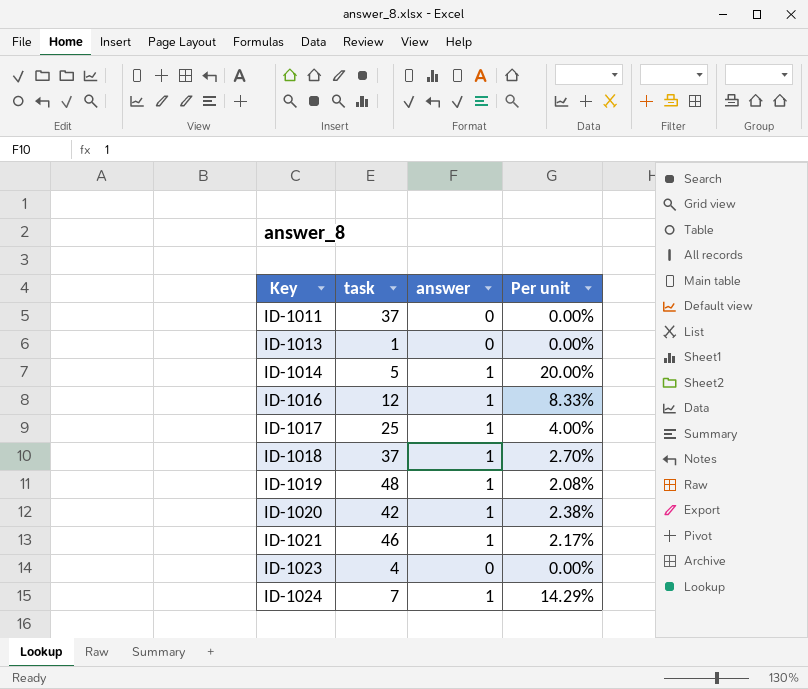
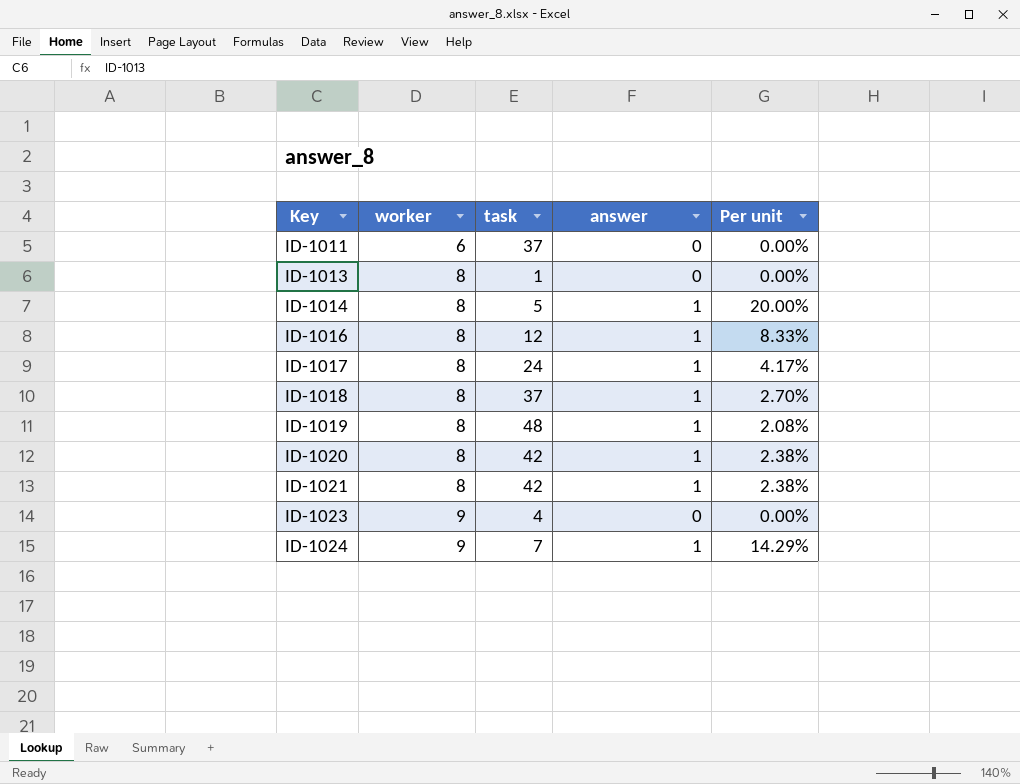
column worker | position: none -> 2
ID-1017 | task: 25 -> 24
ID-1017 | Per unit: 4.00% -> 4.17%
ID-1021 | task: 46 -> 42
ID-1021 | Per unit: 2.17% -> 2.38%

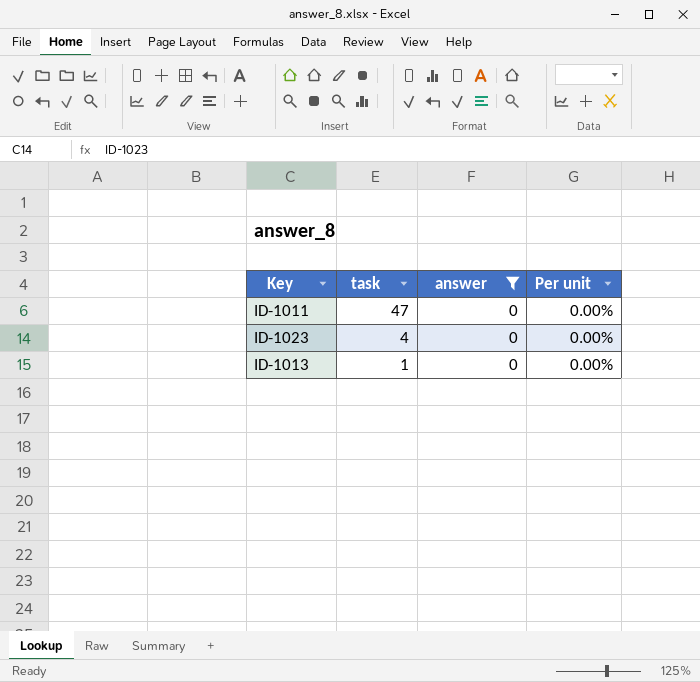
filter: none -> answer = 0
row order: Key ascending -> task descending
column worker | position: 2 -> none
ID-1011 | task: 37 -> 47

